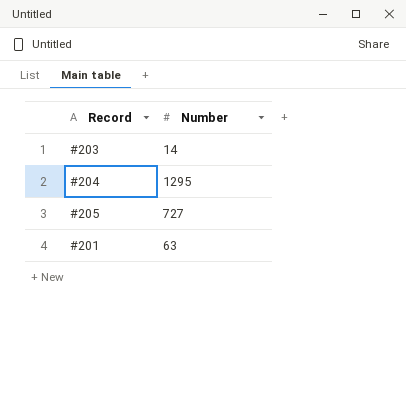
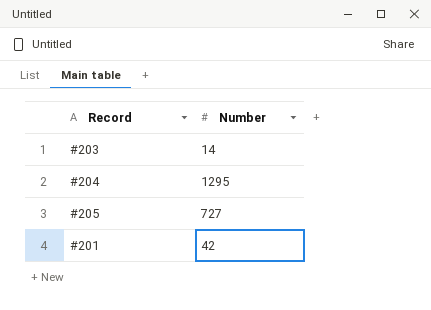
#201 | Number: 63 -> 42

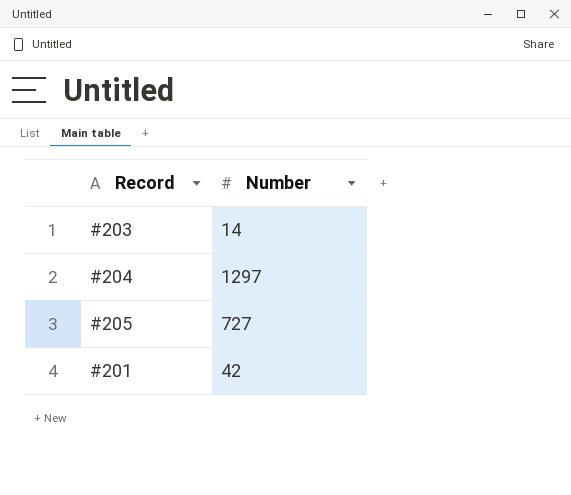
#204 | Number: 1295 -> 1297

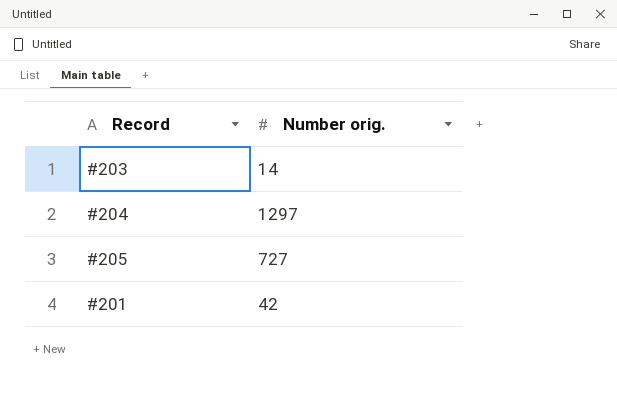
column name: Number -> Number orig.

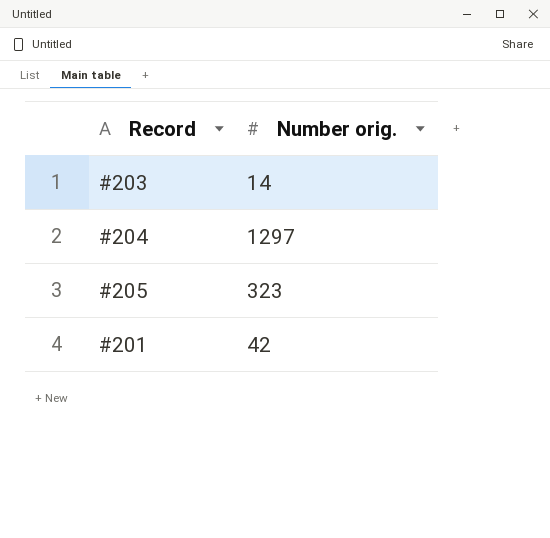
#205 | Number orig.: 727 -> 323

